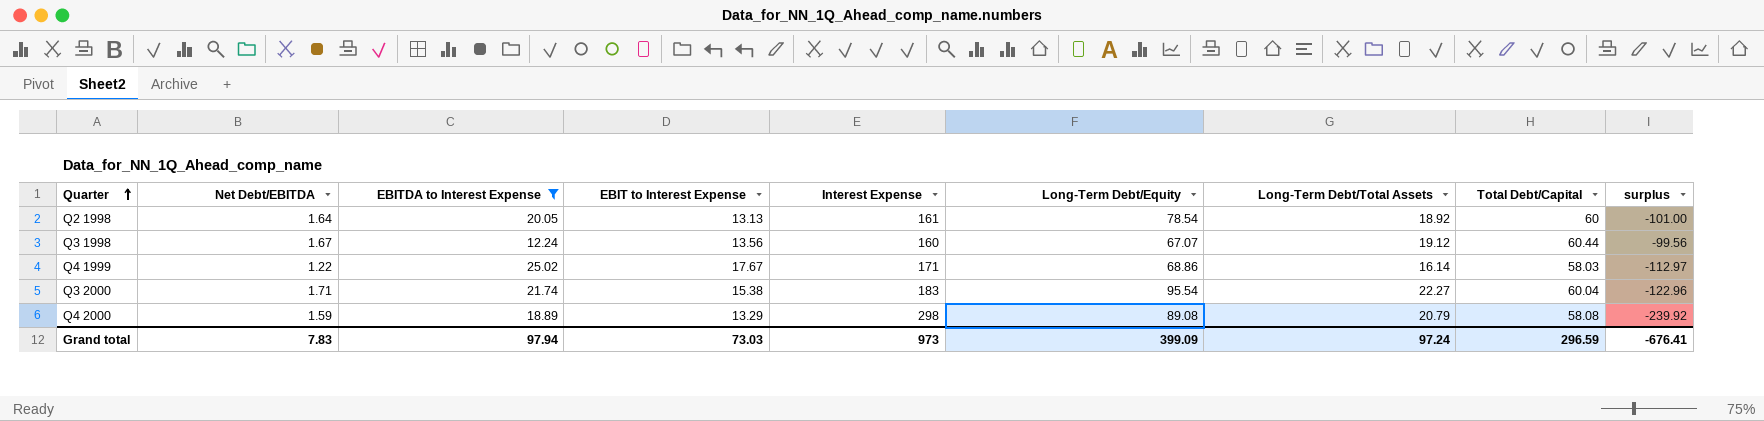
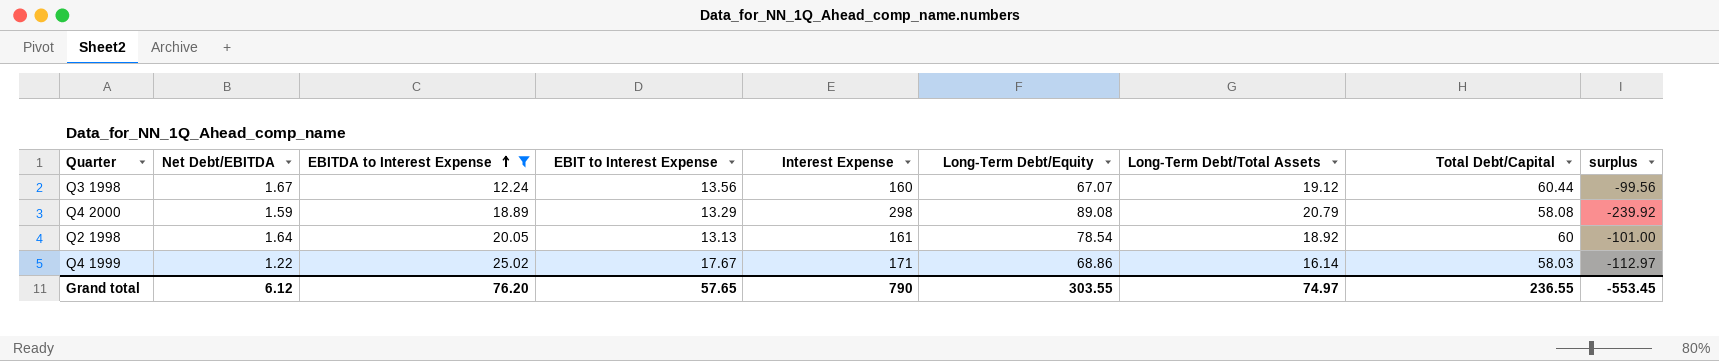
row order: Quarter ascending -> EBITDA to Interest Expense ascending
row Q3 2000: 1.71 | 21.74 | 15.38 | 183 | 95.54 | 22.27 | 60.04 | -122.96 -> none
Grand total | Net Debt/EBITDA: 7.83 -> 6.12
Grand total | EBITDA to Interest Expense: 97.94 -> 76.20
Grand total | EBIT to Interest Expense: 73.03 -> 57.65
Grand total | Interest Expense: 973 -> 790
Grand total | Long-Term Debt/Equity: 399.09 -> 303.55
Grand total | Long-Term Debt/Total Assets: 97.24 -> 74.97
Grand total | Total Debt/Capital: 296.59 -> 236.55
Grand total | surplus: -676.41 -> -553.45

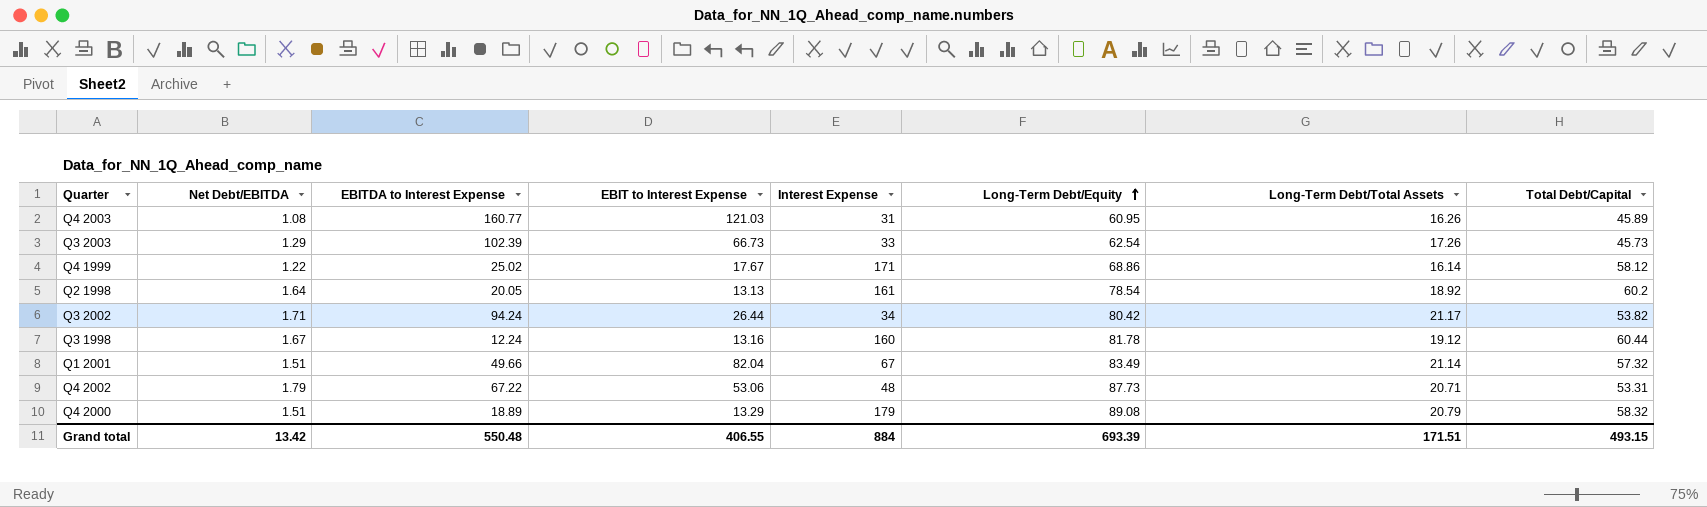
filter: EBITDA to Interest Expense <= 25.02 -> none
row order: EBITDA to Interest Expense ascending -> Long-Term Debt/Equity ascending
column surplus | formula: [Total Debt/Capital] - [Interest Expense] -> none
Q4 1999 | Total Debt/Capital: 58.03 -> 58.12
Q2 1998 | Total Debt/Capital: 60 -> 60.2
Q3 1998 | EBIT to Interest Expense: 13.56 -> 13.16
Q3 1998 | Long-Term Debt/Equity: 67.07 -> 81.78
Q4 2000 | Net Debt/EBITDA: 1.59 -> 1.51
Q4 2000 | Interest Expense: 298 -> 179
Q4 2000 | Total Debt/Capital: 58.08 -> 58.32
Grand total | Net Debt/EBITDA: 6.12 -> 13.42
Grand total | EBITDA to Interest Expense: 76.20 -> 550.48
Grand total | EBIT to Interest Expense: 57.65 -> 406.55
Grand total | Interest Expense: 790 -> 884
Grand total | Long-Term Debt/Equity: 303.55 -> 693.39
Grand total | Long-Term Debt/Total Assets: 74.97 -> 171.51
Grand total | Total Debt/Capital: 236.55 -> 493.15

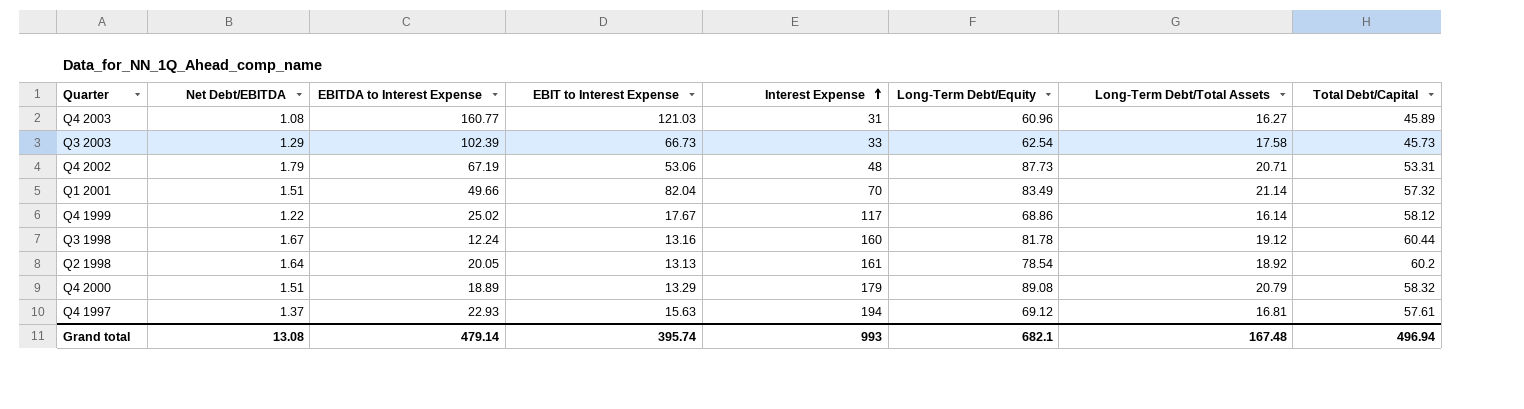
row order: Long-Term Debt/Equity ascending -> Interest Expense ascending
row Q3 2002: 1.71 | 94.24 | 26.44 | 34 | 80.42 | 21.17 | 53.82 -> none
Q4 2003 | Long-Term Debt/Equity: 60.95 -> 60.96
Q4 2003 | Long-Term Debt/Total Assets: 16.26 -> 16.27
Q3 2003 | Long-Term Debt/Total Assets: 17.26 -> 17.58
Q4 2002 | EBITDA to Interest Expense: 67.22 -> 67.19
Q1 2001 | Interest Expense: 67 -> 70
Q4 1999 | Interest Expense: 171 -> 117
row Q4 1997: none -> 1.37 | 22.93 | 15.63 | 194 | 69.12 | 16.81 | 57.61
Grand total | Net Debt/EBITDA: 13.42 -> 13.08
Grand total | EBITDA to Interest Expense: 550.48 -> 479.14
Grand total | EBIT to Interest Expense: 406.55 -> 395.74
Grand total | Interest Expense: 884 -> 993
Grand total | Long-Term Debt/Equity: 693.39 -> 682.1
Grand total | Long-Term Debt/Total Assets: 171.51 -> 167.48
Grand total | Total Debt/Capital: 493.15 -> 496.94

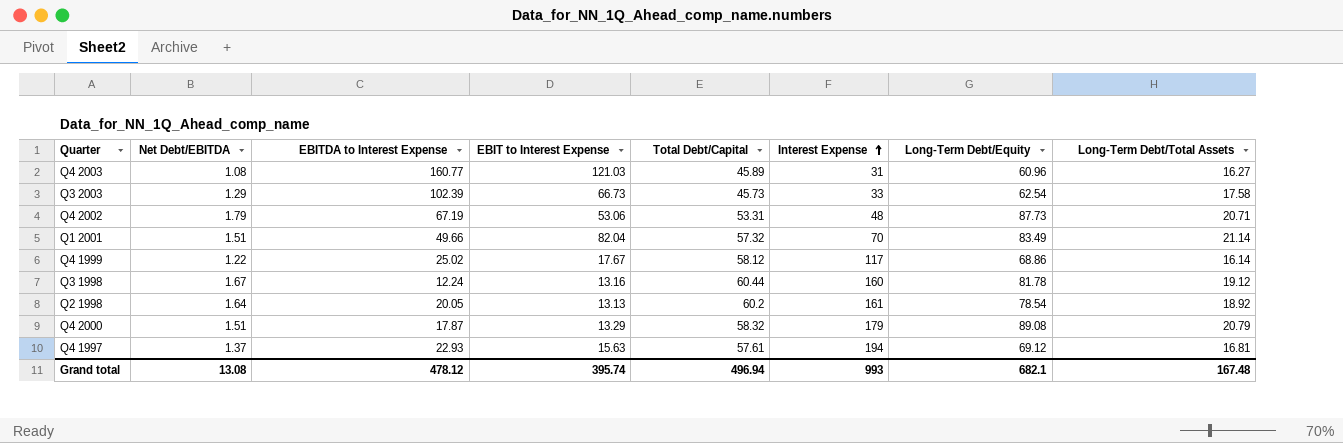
column Total Debt/Capital | position: 8 -> 5
Q4 2000 | EBITDA to Interest Expense: 18.89 -> 17.87
Grand total | EBITDA to Interest Expense: 479.14 -> 478.12

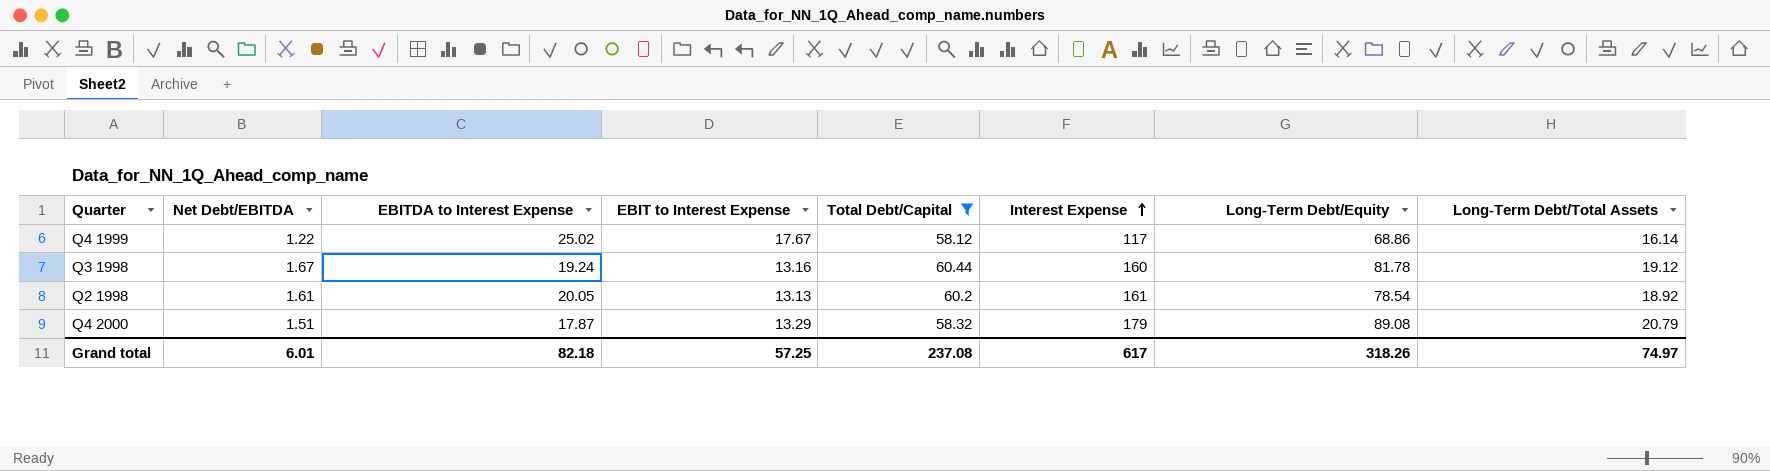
filter: none -> Total Debt/Capital >= 58.12
Q3 1998 | EBITDA to Interest Expense: 12.24 -> 19.24
Q2 1998 | Net Debt/EBITDA: 1.64 -> 1.61
Grand total | Net Debt/EBITDA: 13.08 -> 6.01
Grand total | EBITDA to Interest Expense: 478.12 -> 82.18
Grand total | EBIT to Interest Expense: 395.74 -> 57.25
Grand total | Total Debt/Capital: 496.94 -> 237.08
Grand total | Interest Expense: 993 -> 617
Grand total | Long-Term Debt/Equity: 682.1 -> 318.26
Grand total | Long-Term Debt/Total Assets: 167.48 -> 74.97

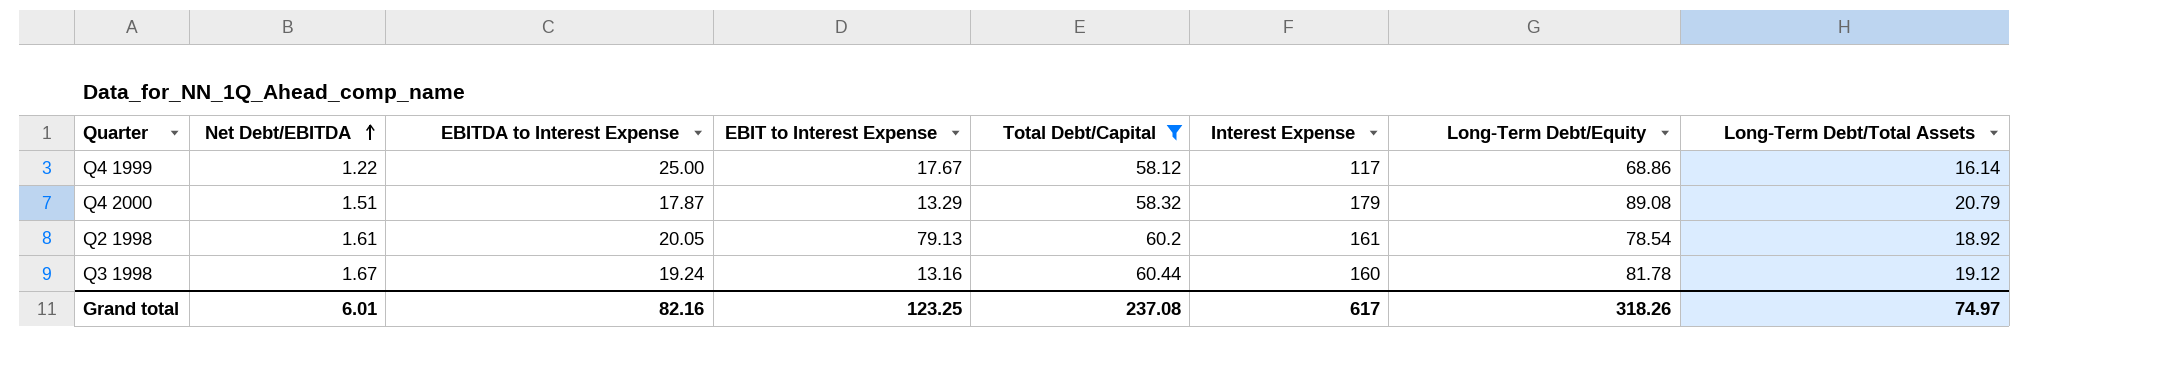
row order: Interest Expense ascending -> Net Debt/EBITDA ascending
Q4 1999 | EBITDA to Interest Expense: 25.02 -> 25.00
Q2 1998 | EBIT to Interest Expense: 13.13 -> 79.13
Grand total | EBITDA to Interest Expense: 82.18 -> 82.16
Grand total | EBIT to Interest Expense: 57.25 -> 123.25

